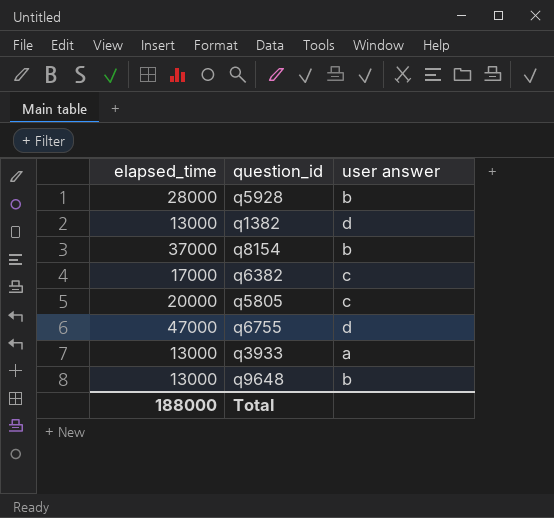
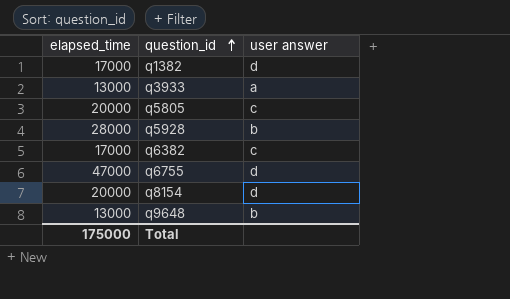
row order: none -> question_id ascending
q1382 | elapsed_time: 13000 -> 17000
q8154 | elapsed_time: 37000 -> 20000
q8154 | user answer: b -> d
Total | elapsed_time: 188000 -> 175000

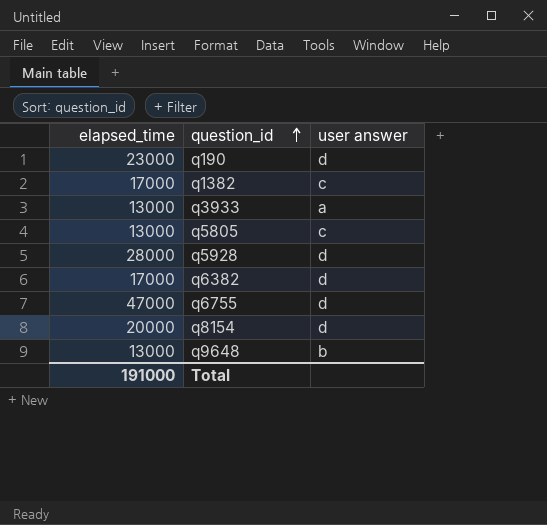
row q190: none -> 23000 | d
q1382 | user answer: d -> c
q5805 | elapsed_time: 20000 -> 13000
q5928 | user answer: b -> d
q6382 | user answer: c -> d
Total | elapsed_time: 175000 -> 191000

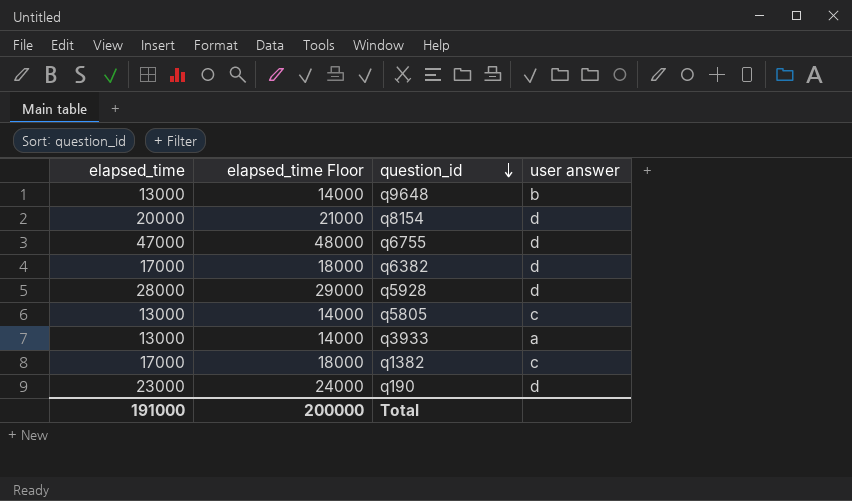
row order: question_id ascending -> question_id descending
column elapsed_time Floor | formula: none -> [elapsed_time] + 1000

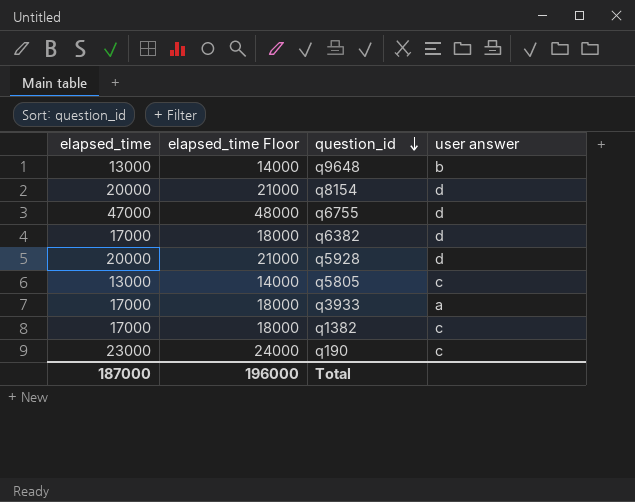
q5928 | elapsed_time: 28000 -> 20000
q5928 | elapsed_time Floor: 29000 -> 21000
q3933 | elapsed_time: 13000 -> 17000
q3933 | elapsed_time Floor: 14000 -> 18000
q190 | user answer: d -> c
Total | elapsed_time: 191000 -> 187000
Total | elapsed_time Floor: 200000 -> 196000

